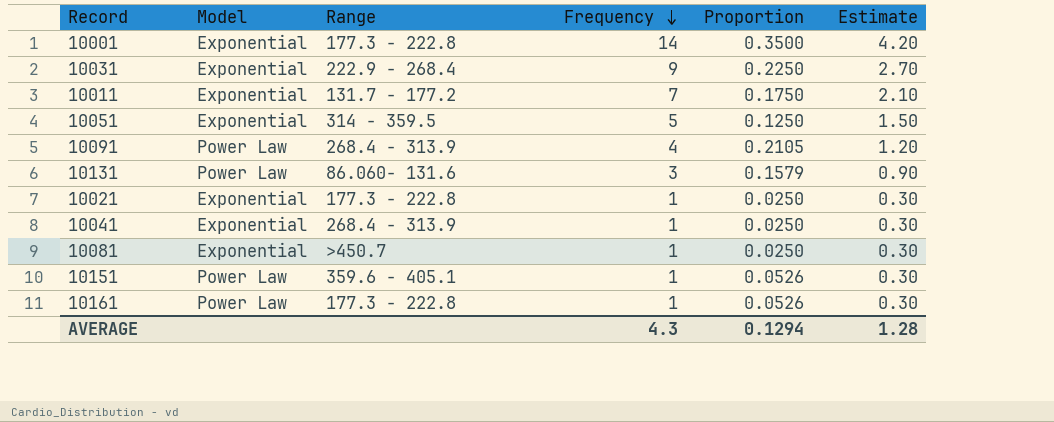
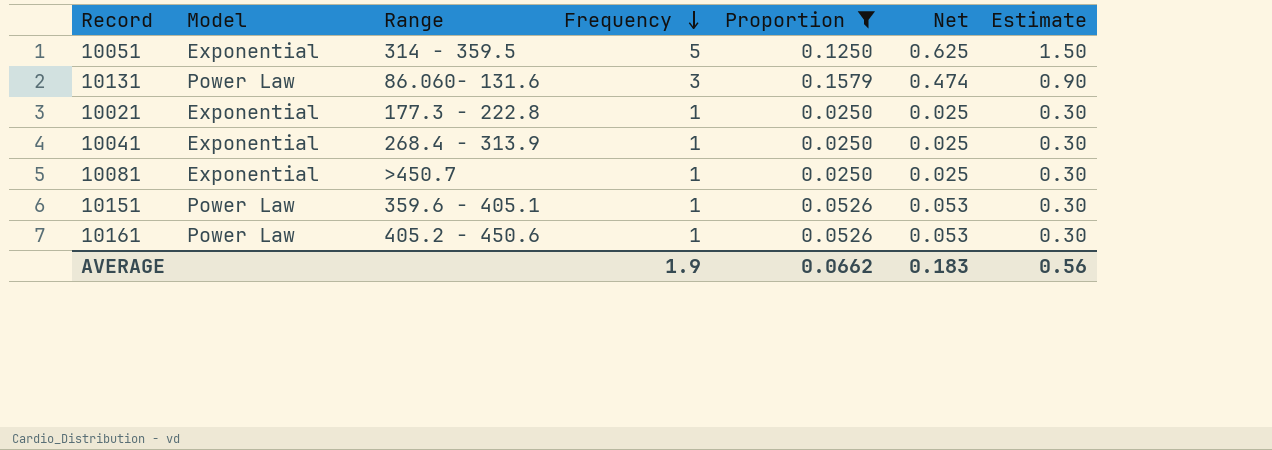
filter: none -> Proportion <= 0.1579
column Net | formula: none -> [Frequency] * [Proportion]
10161 | Range: 177.3 - 222.8 -> 405.2 - 450.6
AVERAGE | Frequency: 4.3 -> 1.9
AVERAGE | Proportion: 0.1294 -> 0.0662
AVERAGE | Estimate: 1.28 -> 0.56

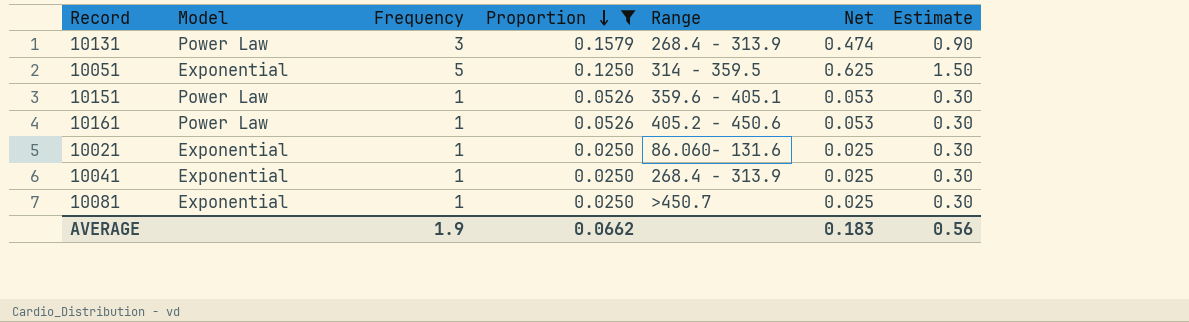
row order: Frequency descending -> Proportion descending
column Range | position: 3 -> 5
10131 | Range: 86.060- 131.6 -> 268.4 - 313.9
10021 | Range: 177.3 - 222.8 -> 86.060- 131.6

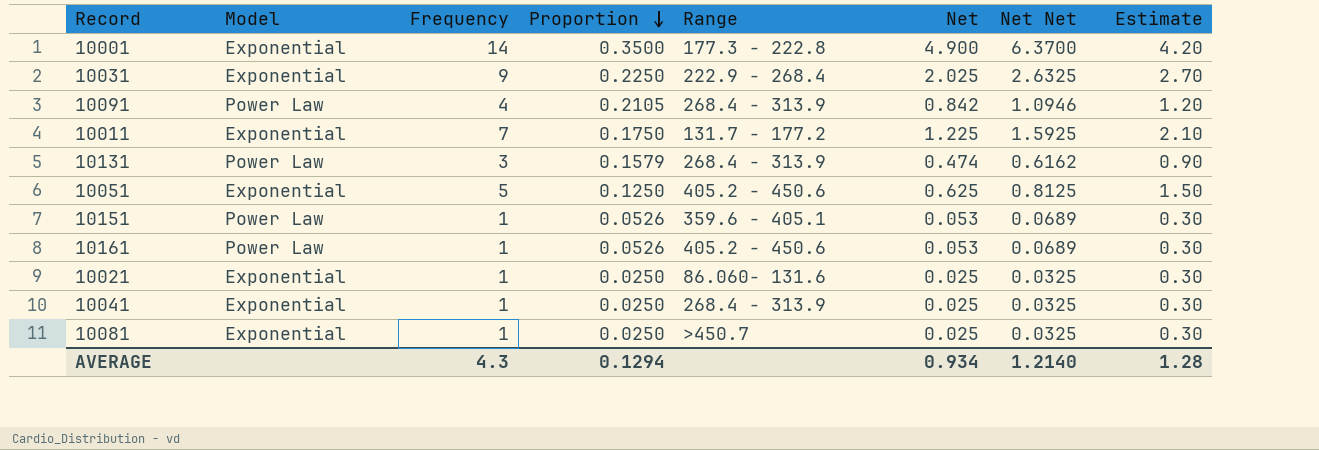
filter: Proportion <= 0.1579 -> none
column Net Net | formula: none -> [Net] * 1.3
10051 | Range: 314 - 359.5 -> 405.2 - 450.6
AVERAGE | Frequency: 1.9 -> 4.3
AVERAGE | Proportion: 0.0662 -> 0.1294
AVERAGE | Net: 0.183 -> 0.934
AVERAGE | Estimate: 0.56 -> 1.28

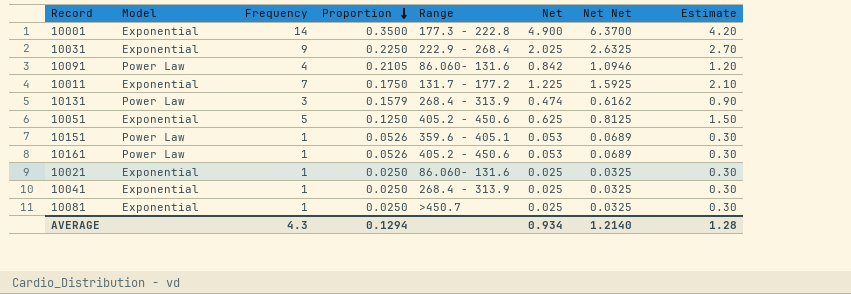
10091 | Range: 268.4 - 313.9 -> 86.060- 131.6

